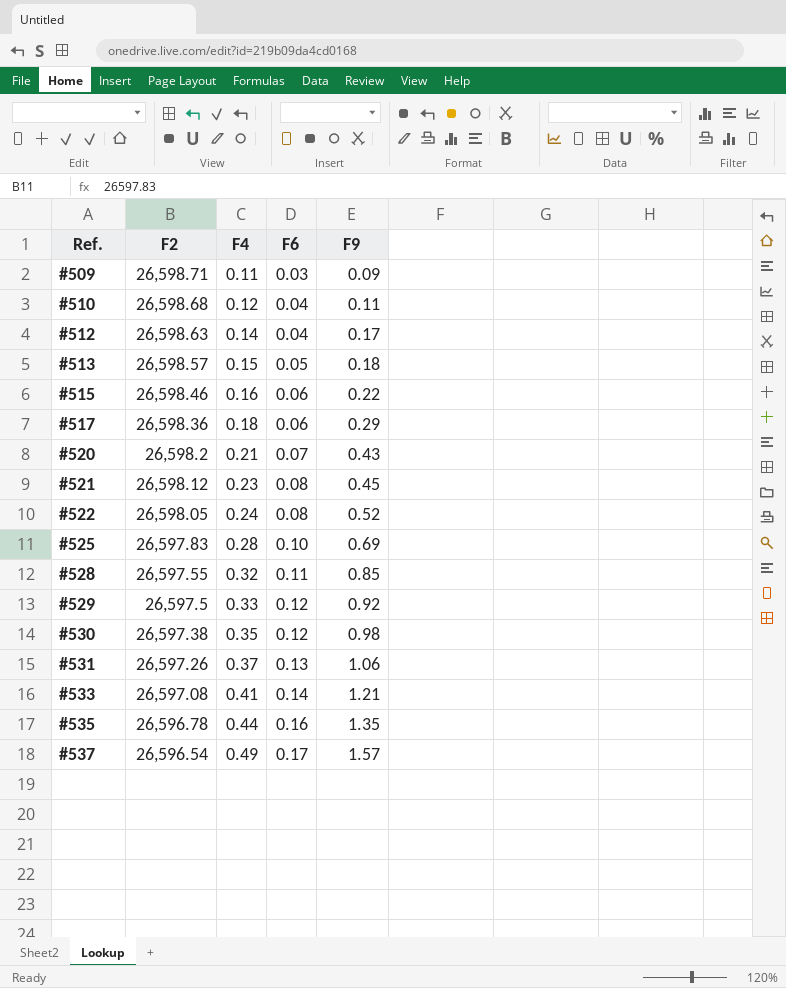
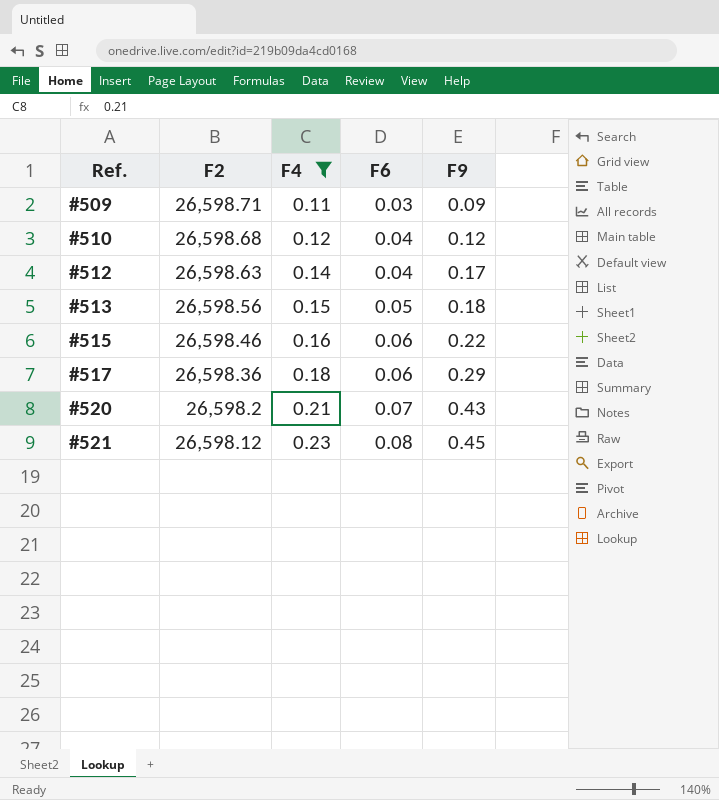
filter: none -> F4 <= 0.23
#510 | F9: 0.11 -> 0.12
#513 | F2: 26,598.57 -> 26,598.56

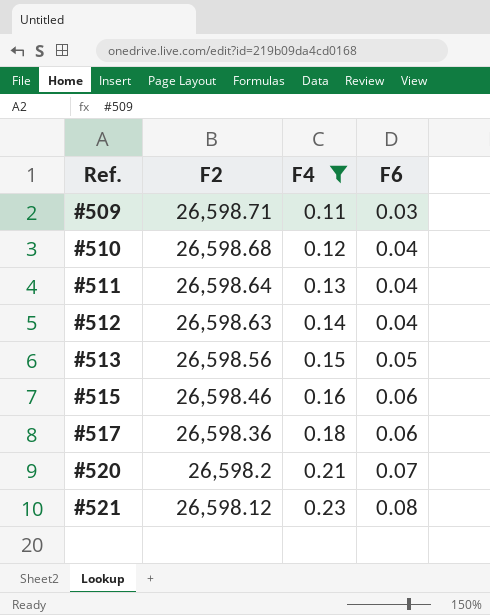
column F9 | position: 5 -> none
row #511: none -> 26,598.64 | 0.13 | 0.04

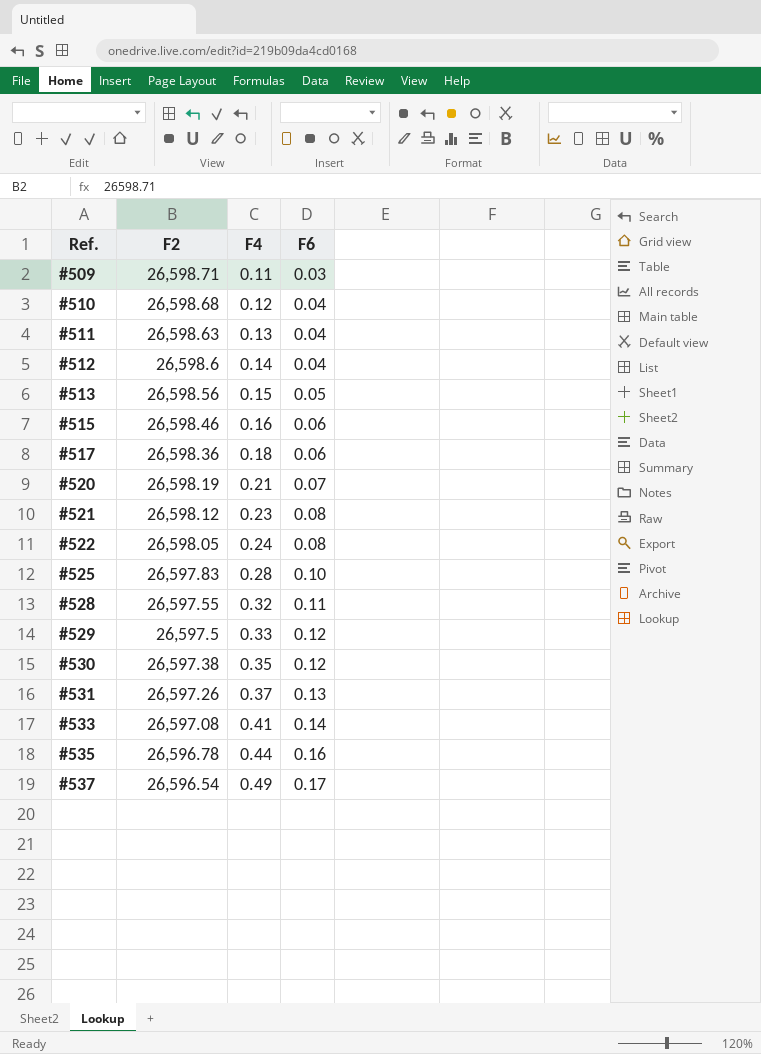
filter: F4 <= 0.23 -> none
#511 | F2: 26,598.64 -> 26,598.63
#512 | F2: 26,598.63 -> 26,598.6
#520 | F2: 26,598.2 -> 26,598.19

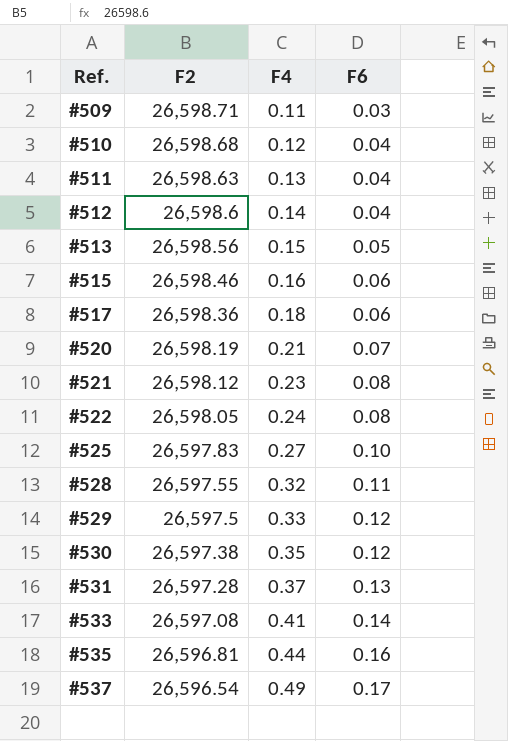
#525 | F4: 0.28 -> 0.27
#531 | F2: 26,597.26 -> 26,597.28
#535 | F2: 26,596.78 -> 26,596.81

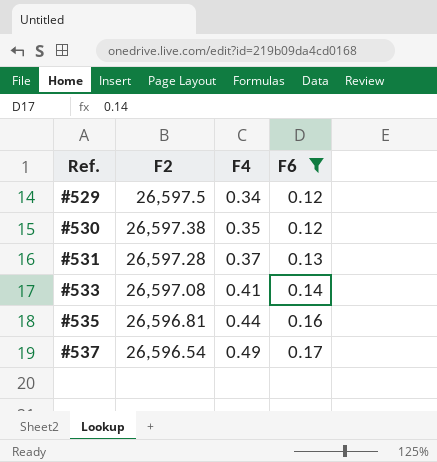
filter: none -> F6 >= 0.12
#529 | F4: 0.33 -> 0.34

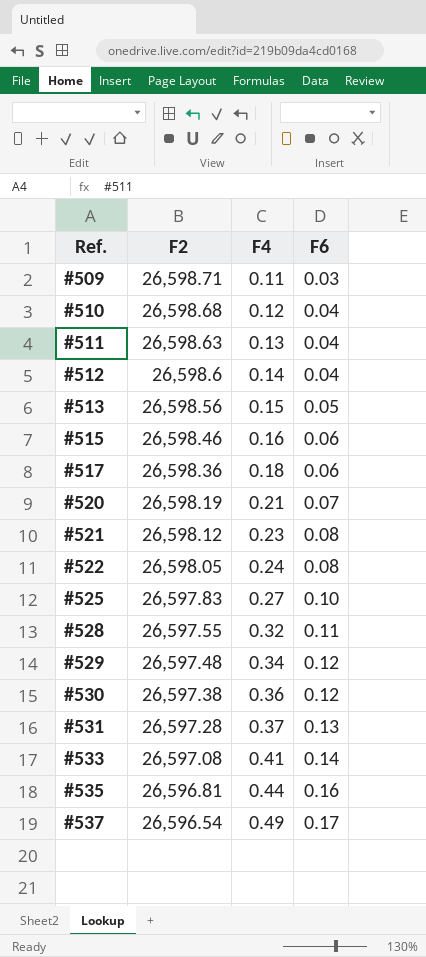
filter: F6 >= 0.12 -> none
#529 | F2: 26,597.5 -> 26,597.48
#530 | F4: 0.35 -> 0.36

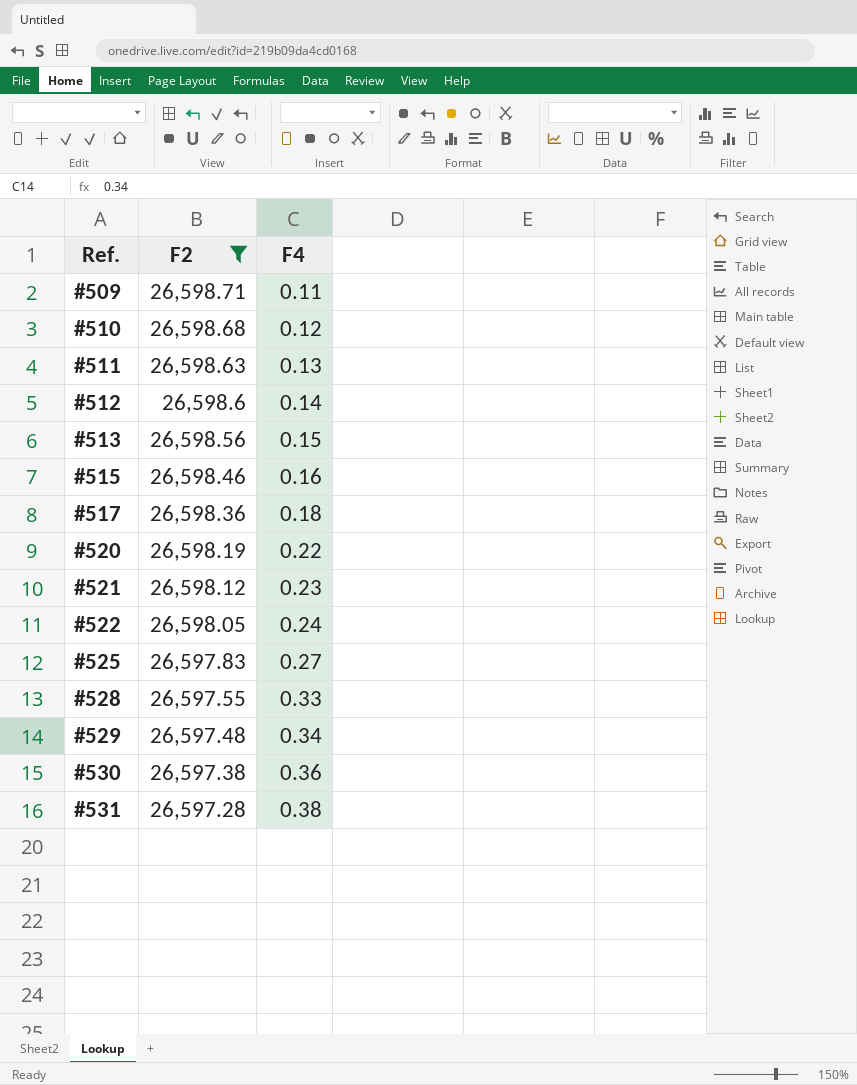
filter: none -> F2 >= 26,597.28
column F6 | position: 4 -> none
#520 | F4: 0.21 -> 0.22
#528 | F4: 0.32 -> 0.33
#531 | F4: 0.37 -> 0.38

